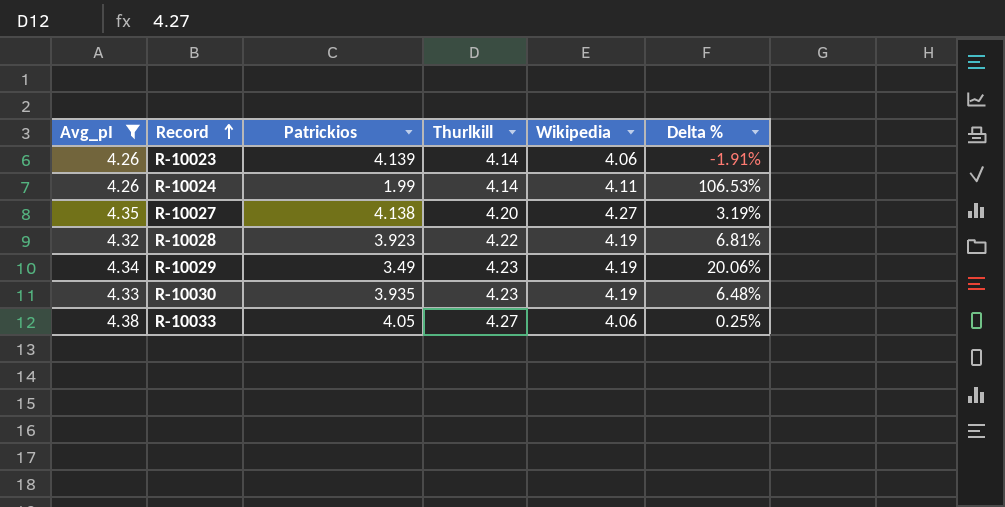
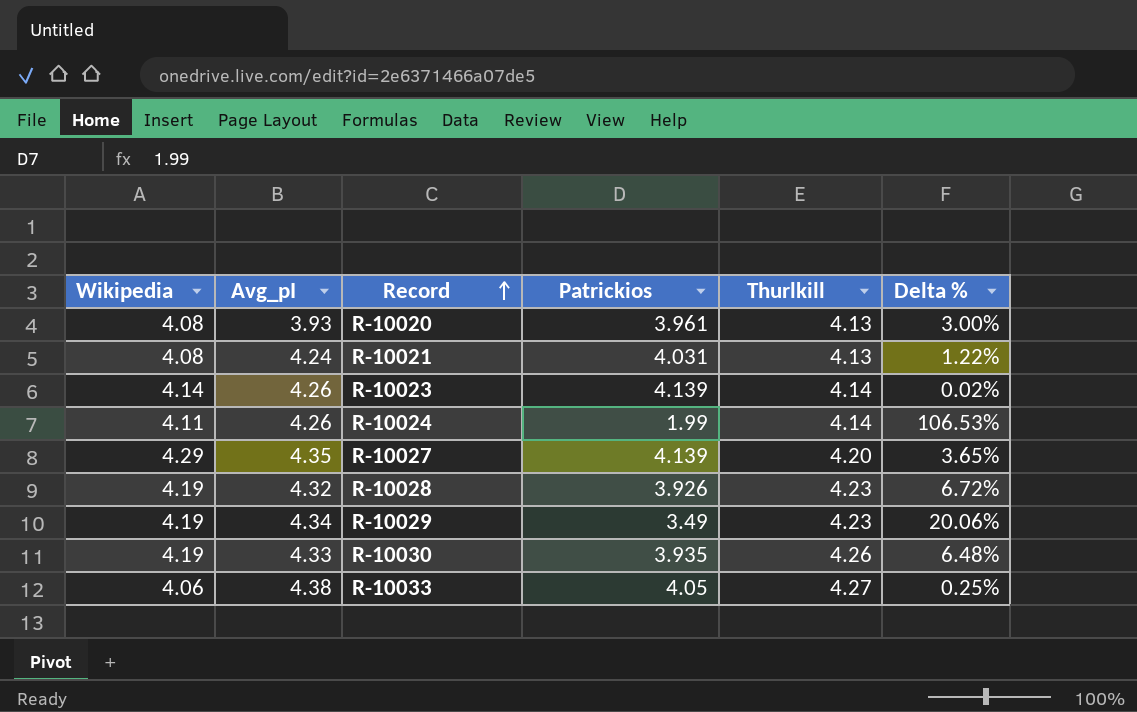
filter: Avg_pI >= 4.26 -> none
column Wikipedia | position: 5 -> 1
R-10023 | Wikipedia: 4.06 -> 4.14
R-10023 | Delta %: -1.91% -> 0.02%
R-10027 | Wikipedia: 4.27 -> 4.29
R-10027 | Patrickios: 4.138 -> 4.139
R-10027 | Delta %: 3.19% -> 3.65%
R-10028 | Patrickios: 3.923 -> 3.926
R-10028 | Thurlkill: 4.22 -> 4.23
R-10028 | Delta %: 6.81% -> 6.72%
R-10030 | Thurlkill: 4.23 -> 4.26

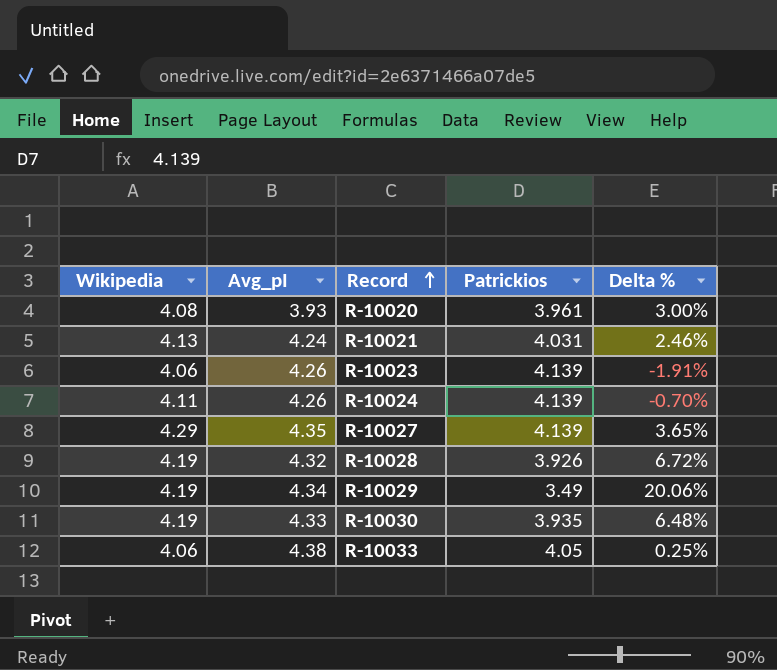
column Thurlkill | position: 5 -> none
R-10021 | Wikipedia: 4.08 -> 4.13
R-10021 | Delta %: 1.22% -> 2.46%
R-10023 | Wikipedia: 4.14 -> 4.06
R-10023 | Delta %: 0.02% -> -1.91%
R-10024 | Patrickios: 1.99 -> 4.139
R-10024 | Delta %: 106.53% -> -0.70%

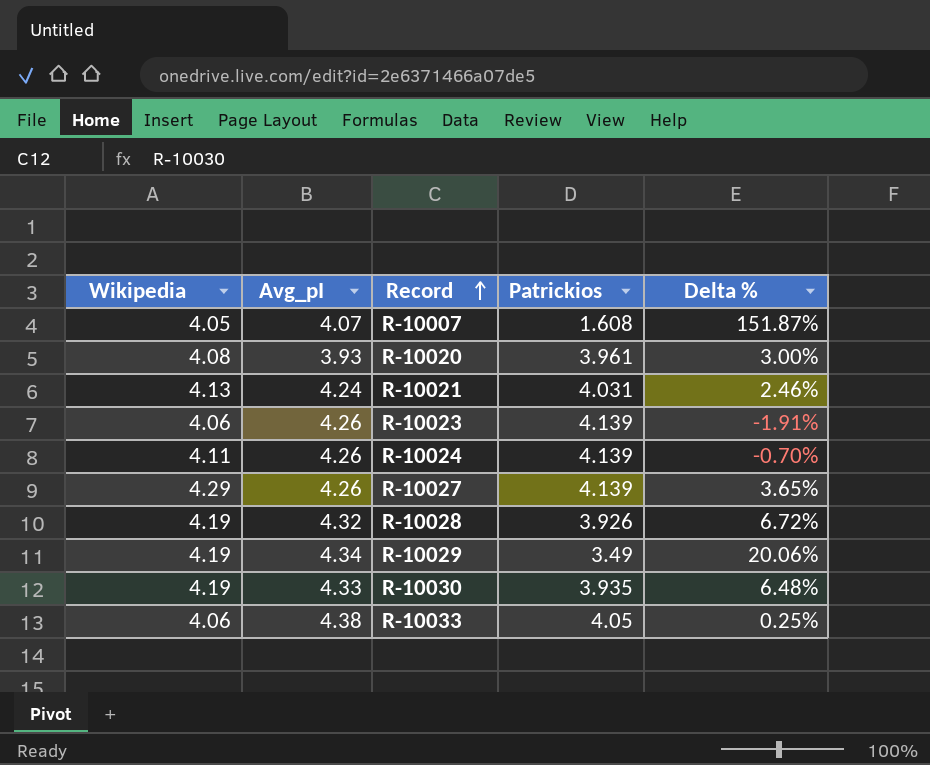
row R-10007: none -> 4.05 | 4.07 | 1.608 | 151.87%
R-10027 | Avg_pI: 4.35 -> 4.26

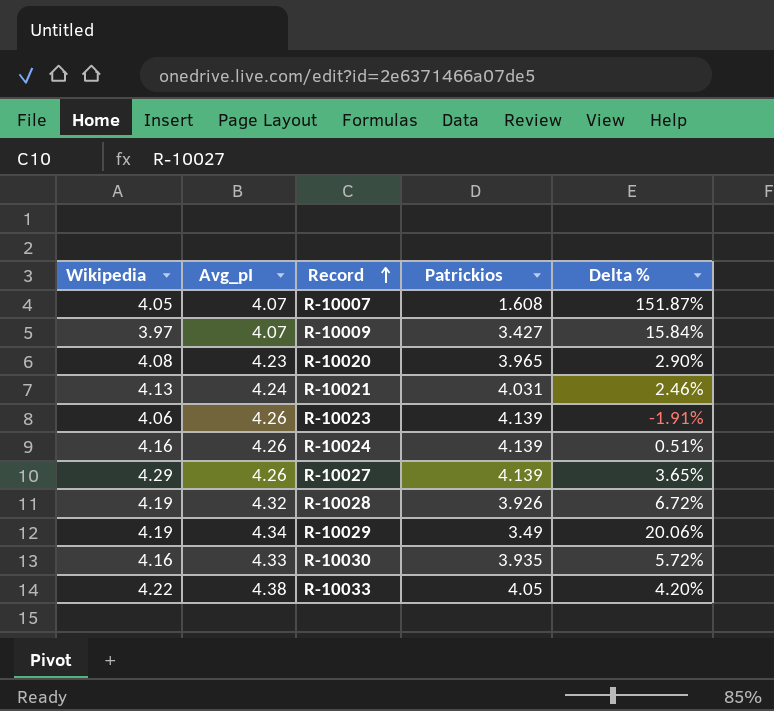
row R-10009: none -> 3.97 | 4.07 | 3.427 | 15.84%
R-10020 | Avg_pI: 3.93 -> 4.23
R-10020 | Patrickios: 3.961 -> 3.965
R-10020 | Delta %: 3.00% -> 2.90%
R-10024 | Wikipedia: 4.11 -> 4.16
R-10024 | Delta %: -0.70% -> 0.51%
R-10030 | Wikipedia: 4.19 -> 4.16
R-10030 | Delta %: 6.48% -> 5.72%
R-10033 | Wikipedia: 4.06 -> 4.22
R-10033 | Delta %: 0.25% -> 4.20%

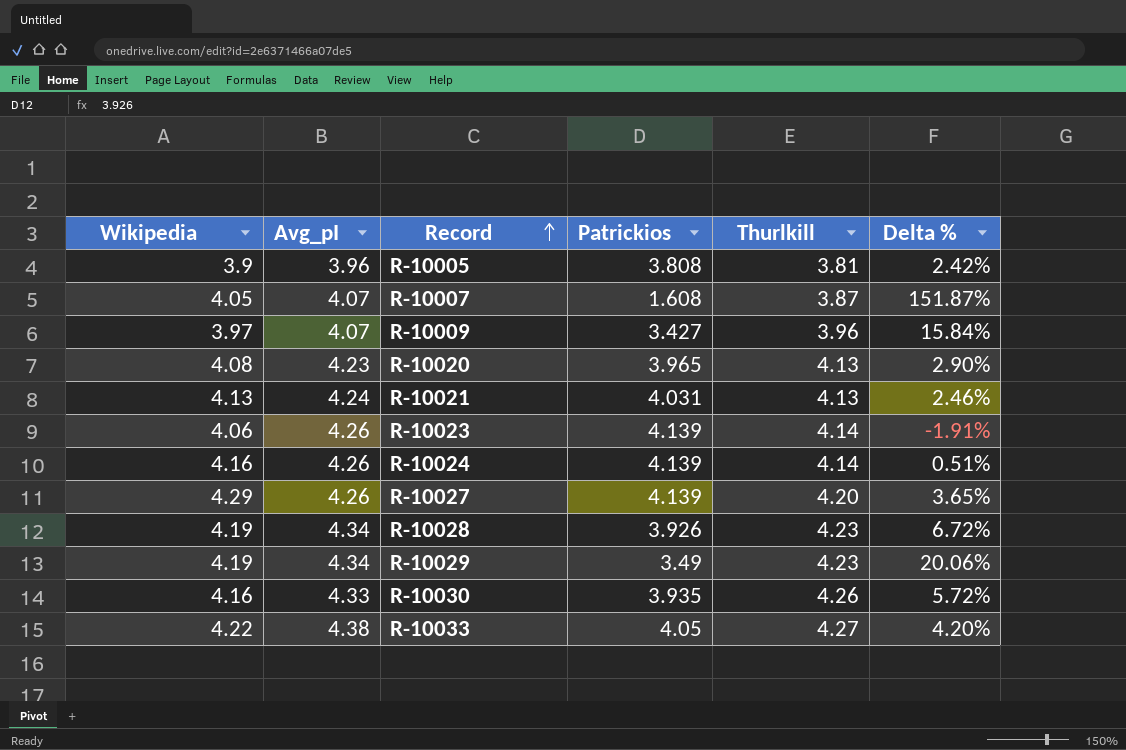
column Thurlkill | position: none -> 5
row R-10005: none -> 3.9 | 3.96 | 3.808 | 3.81 | 2.42%
R-10028 | Avg_pI: 4.32 -> 4.34

